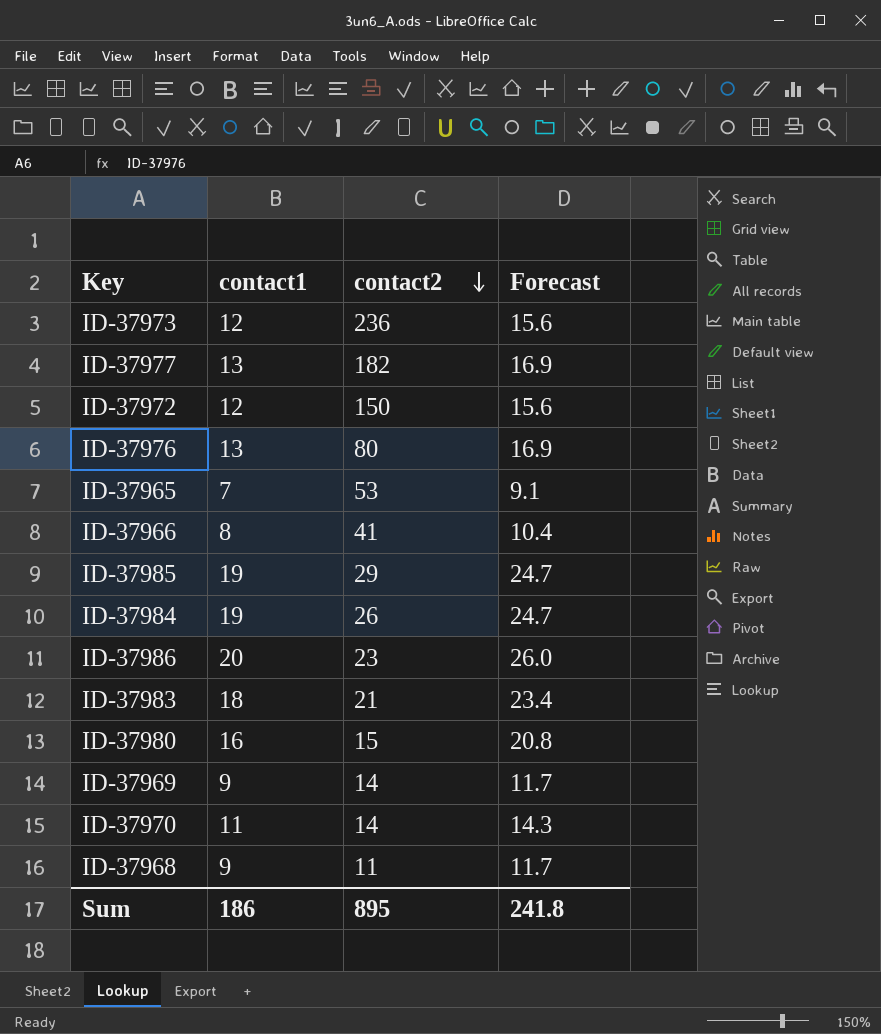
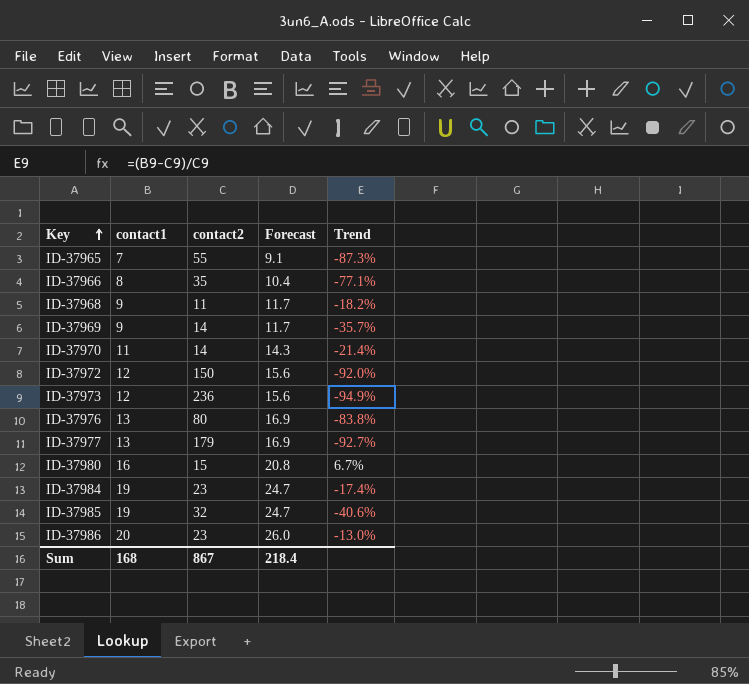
row order: contact2 descending -> Key ascending
column Trend | formula: none -> ([contact1] - [contact2]) / [contact2]
row ID-37983: 18 | 21 | 23.4 -> none
ID-37965 | contact2: 53 -> 55
ID-37966 | contact2: 41 -> 35
ID-37977 | contact2: 182 -> 179
ID-37984 | contact2: 26 -> 23
ID-37985 | contact2: 29 -> 32
Sum | contact1: 186 -> 168
Sum | contact2: 895 -> 867
Sum | Forecast: 241.8 -> 218.4

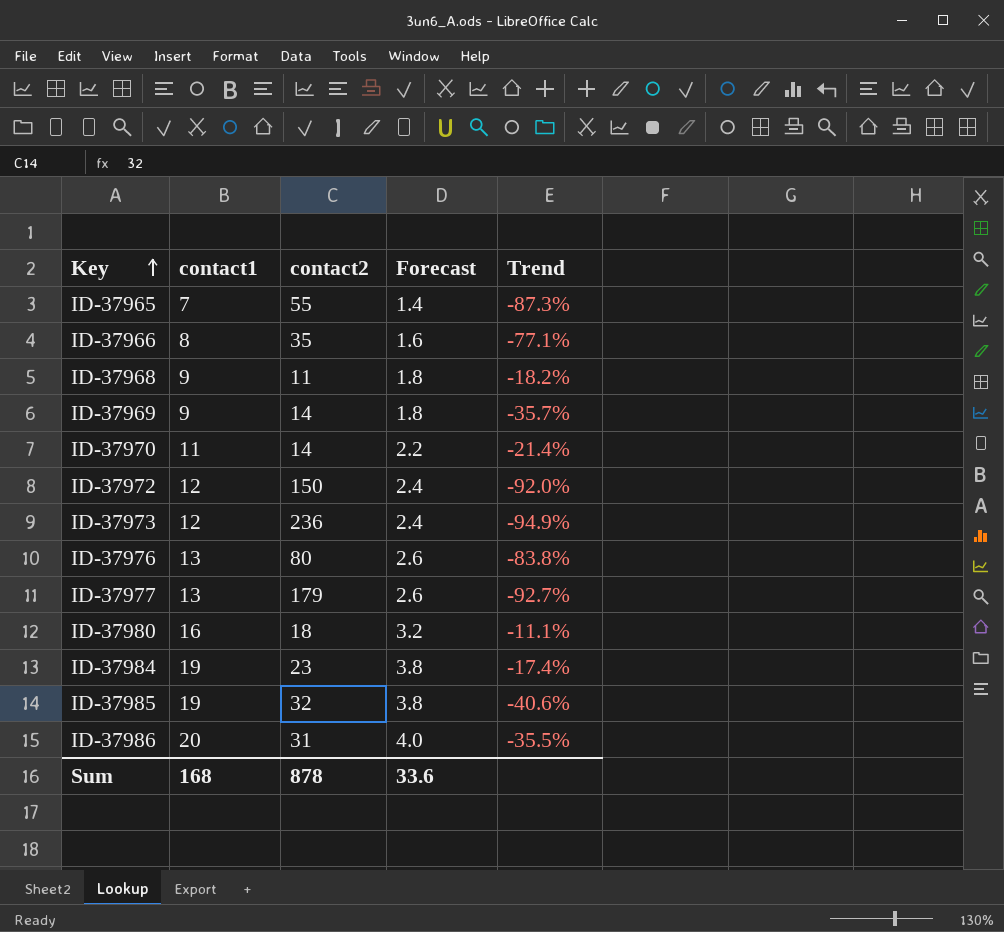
column Forecast | formula: [contact1] * 1.3 -> [contact1] * 0.2
ID-37980 | contact2: 15 -> 18
ID-37980 | Trend: 6.7% -> -11.1%
ID-37986 | contact2: 23 -> 31
ID-37986 | Trend: -13.0% -> -35.5%
Sum | contact2: 867 -> 878
Sum | Forecast: 218.4 -> 33.6

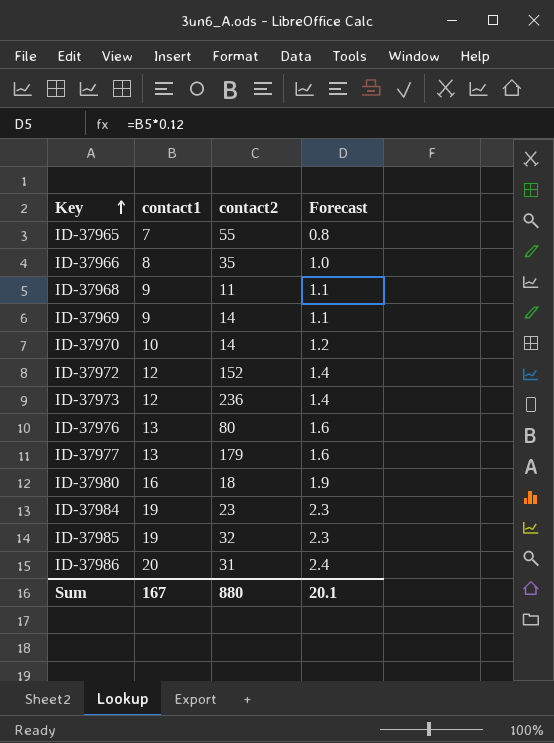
column Trend | formula: ([contact1] - [contact2]) / [contact2] -> none
column Forecast | formula: [contact1] * 0.2 -> [contact1] * 0.12
ID-37970 | contact1: 11 -> 10
ID-37972 | contact2: 150 -> 152
Sum | contact1: 168 -> 167
Sum | contact2: 878 -> 880
Sum | Forecast: 33.6 -> 20.1

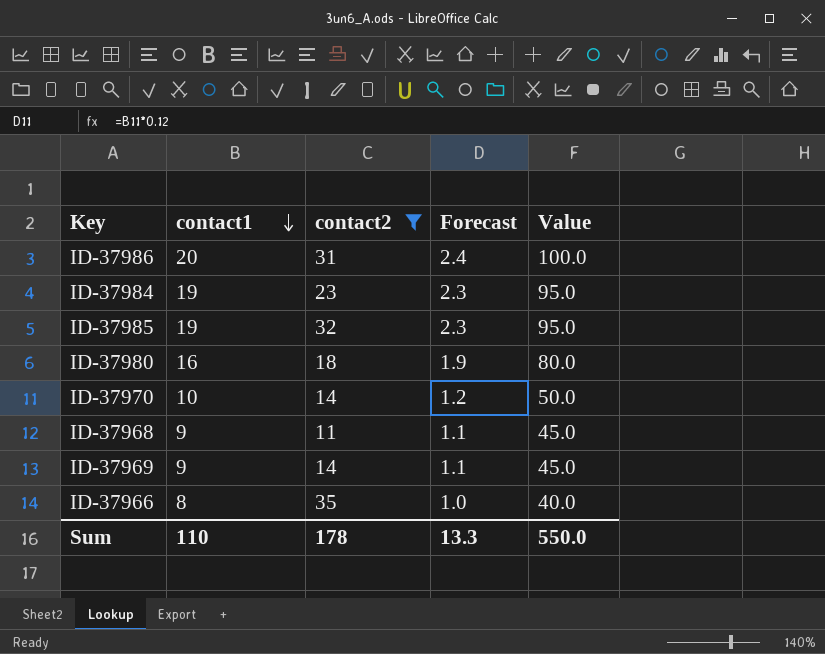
filter: none -> contact2 <= 35
row order: Key ascending -> contact1 descending
column Value | formula: none -> [contact1] * 5
Sum | contact1: 167 -> 110
Sum | contact2: 880 -> 178
Sum | Forecast: 20.1 -> 13.3

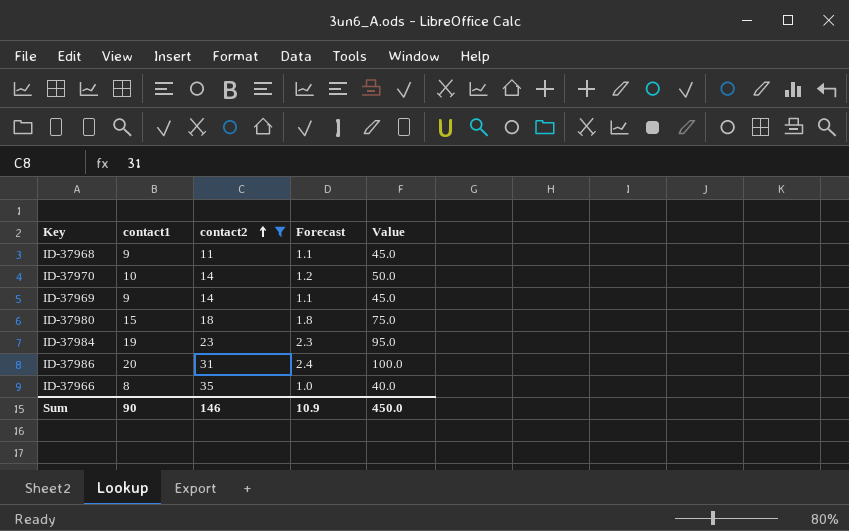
row order: contact1 descending -> contact2 ascending
row ID-37985: 19 | 32 | 2.3 | 95.0 -> none
ID-37980 | contact1: 16 -> 15
ID-37980 | Forecast: 1.9 -> 1.8
ID-37980 | Value: 80.0 -> 75.0
Sum | contact1: 110 -> 90
Sum | contact2: 178 -> 146
Sum | Forecast: 13.3 -> 10.9
Sum | Value: 550.0 -> 450.0

